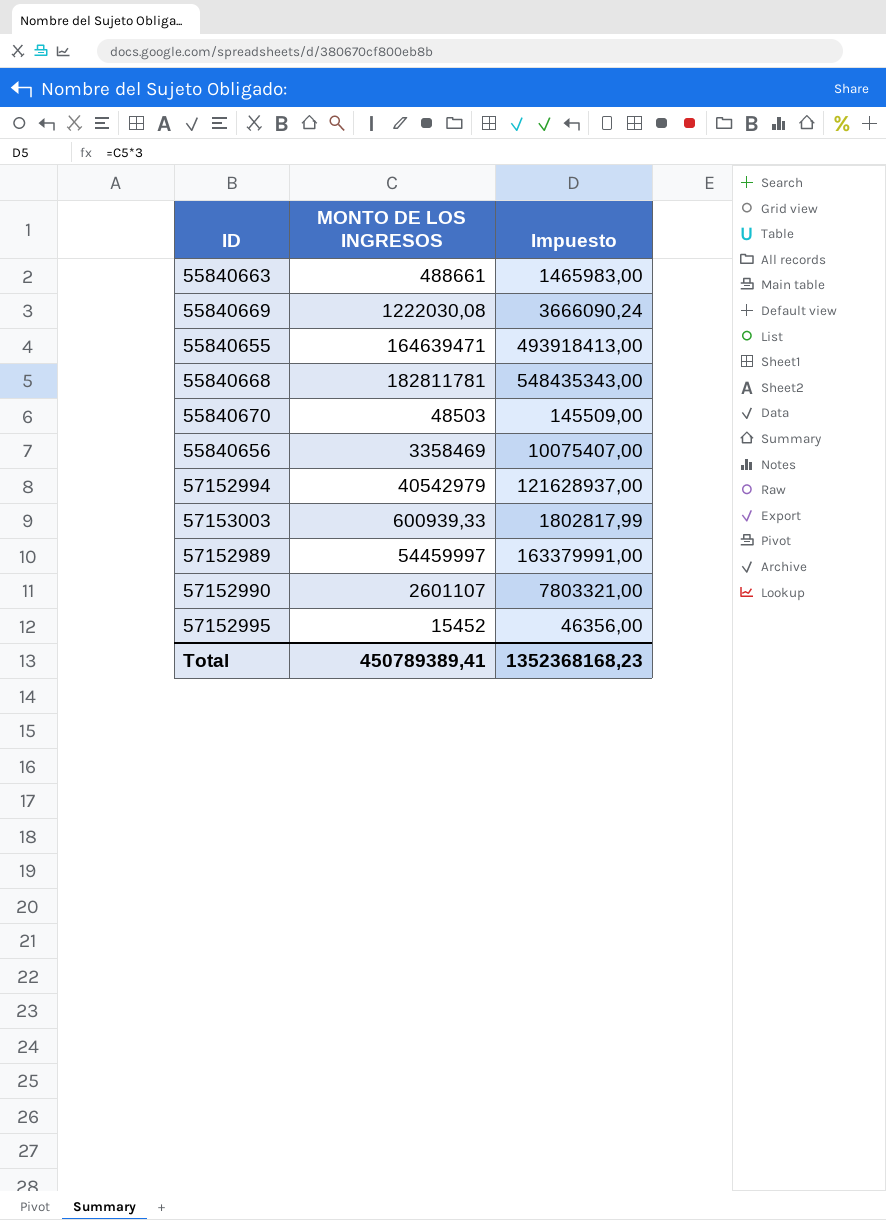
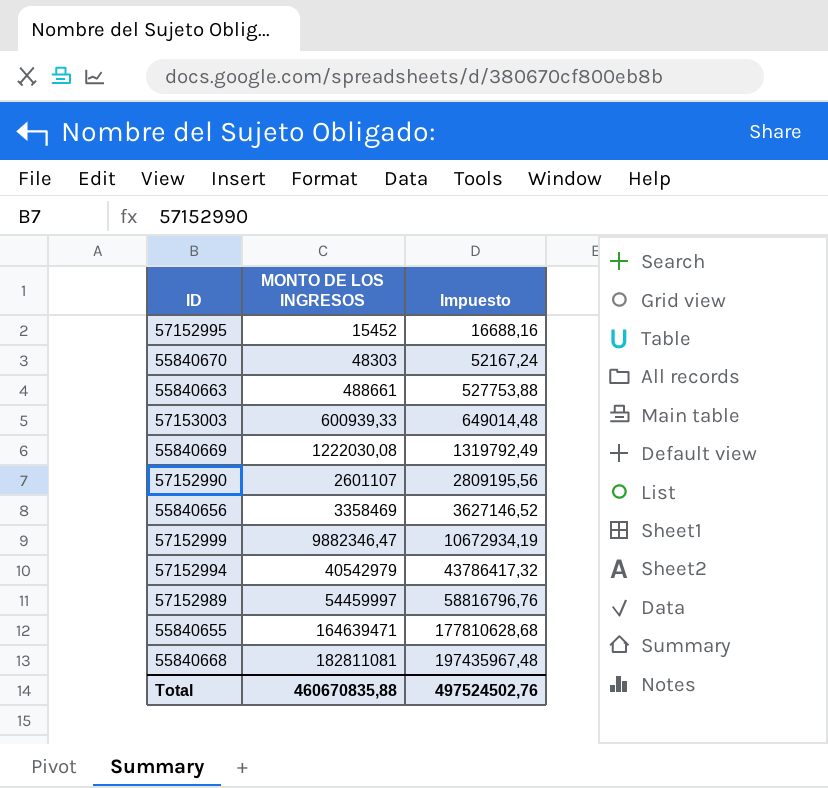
row order: none -> MONTO DE LOS INGRESOS ascending
column Impuesto | formula: [MONTO DE LOS INGRESOS] * 3 -> [MONTO DE LOS INGRESOS] * 1,08
55840670 | MONTO DE LOS INGRESOS: 48503 -> 48303
row 57152999: none -> 9882346,47 | 10672934,19
55840668 | MONTO DE LOS INGRESOS: 182811781 -> 182811081
Total | MONTO DE LOS INGRESOS: 450789389,41 -> 460670835,88
Total | Impuesto: 1352368168,23 -> 497524502,76

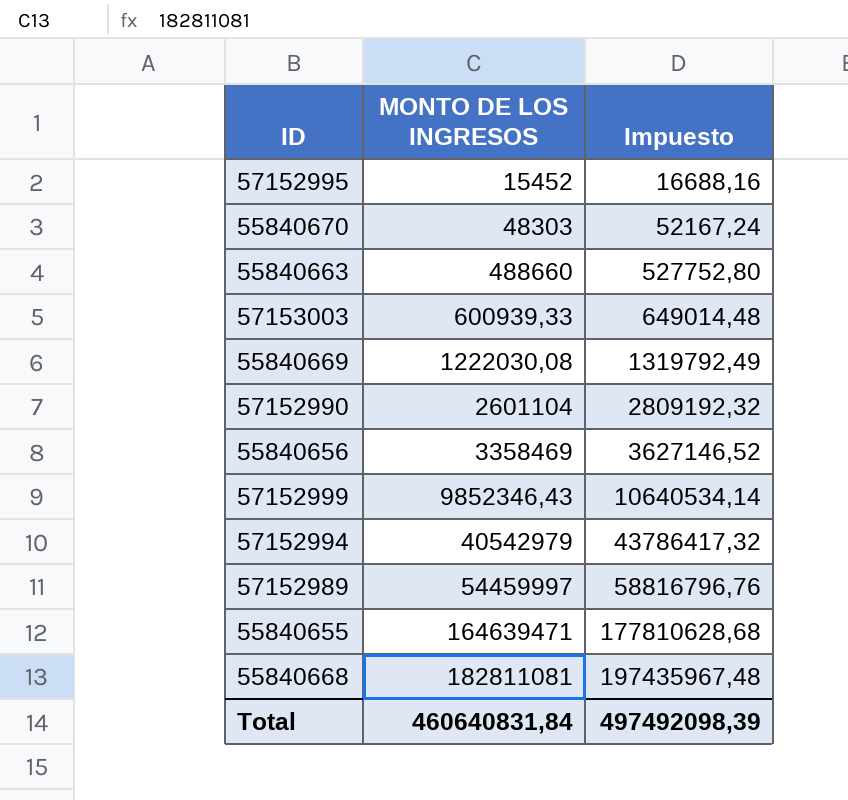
55840663 | MONTO DE LOS INGRESOS: 488661 -> 488660
55840663 | Impuesto: 527753,88 -> 527752,80
57152990 | MONTO DE LOS INGRESOS: 2601107 -> 2601104
57152990 | Impuesto: 2809195,56 -> 2809192,32
57152999 | MONTO DE LOS INGRESOS: 9882346,47 -> 9852346,43
57152999 | Impuesto: 10672934,19 -> 10640534,14
Total | MONTO DE LOS INGRESOS: 460670835,88 -> 460640831,84
Total | Impuesto: 497524502,76 -> 497492098,39

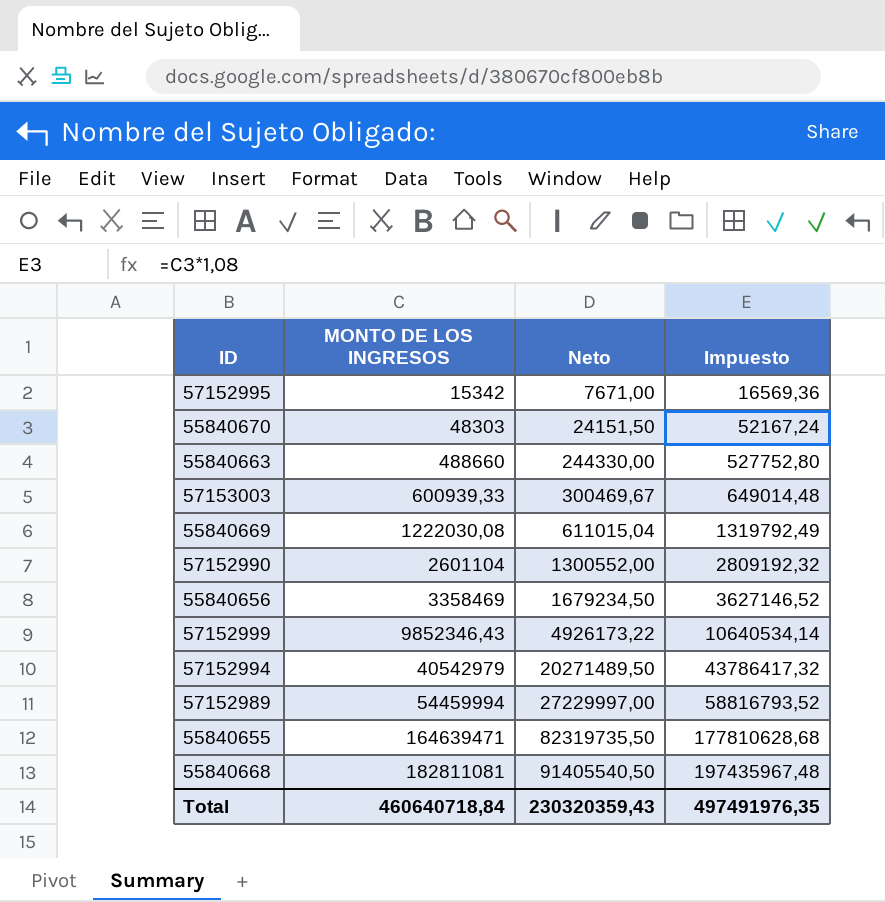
column Neto | formula: none -> [MONTO DE LOS INGRESOS] * 0,5
57152995 | MONTO DE LOS INGRESOS: 15452 -> 15342
57152995 | Impuesto: 16688,16 -> 16569,36
57152989 | MONTO DE LOS INGRESOS: 54459997 -> 54459994
57152989 | Impuesto: 58816796,76 -> 58816793,52
Total | MONTO DE LOS INGRESOS: 460640831,84 -> 460640718,84
Total | Impuesto: 497492098,39 -> 497491976,35

